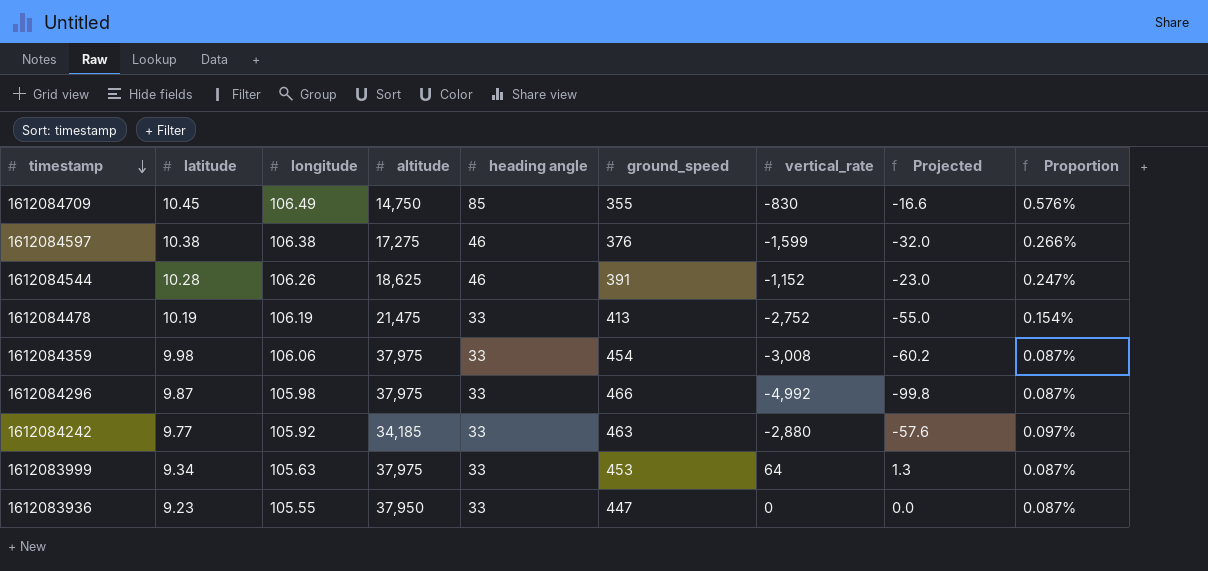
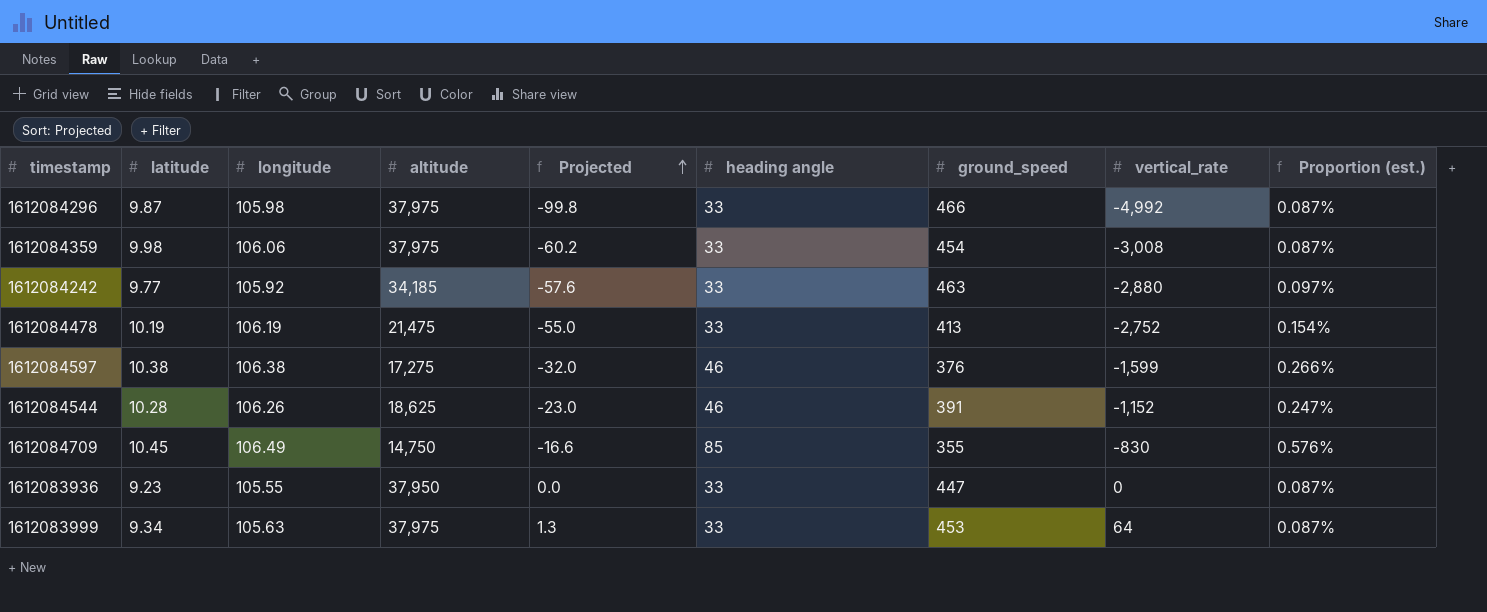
row order: timestamp descending -> Projected ascending
column Projected | position: 8 -> 5
column name: Proportion -> Proportion (est.)

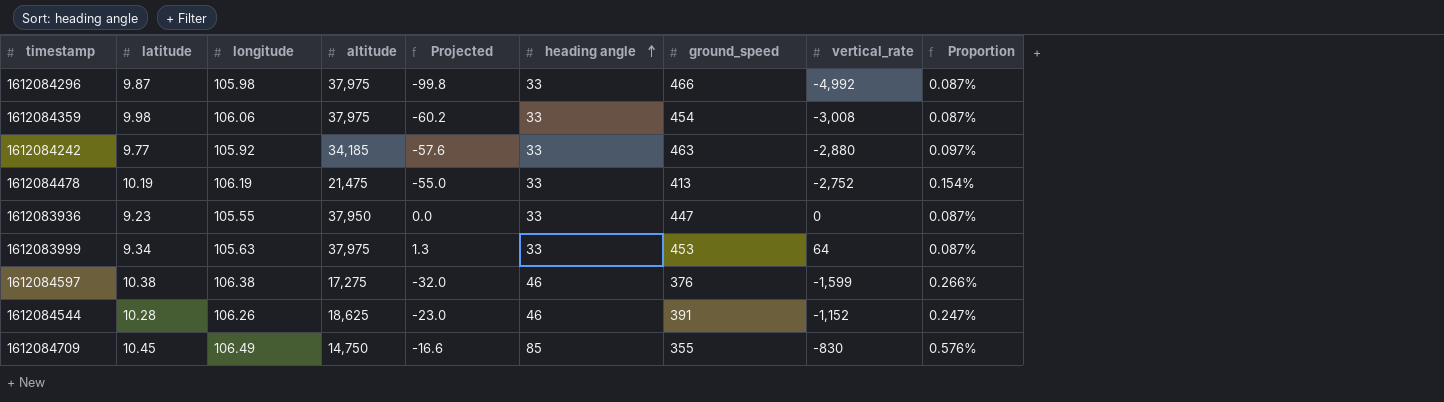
row order: Projected ascending -> heading angle ascending
column name: Proportion (est.) -> Proportion

